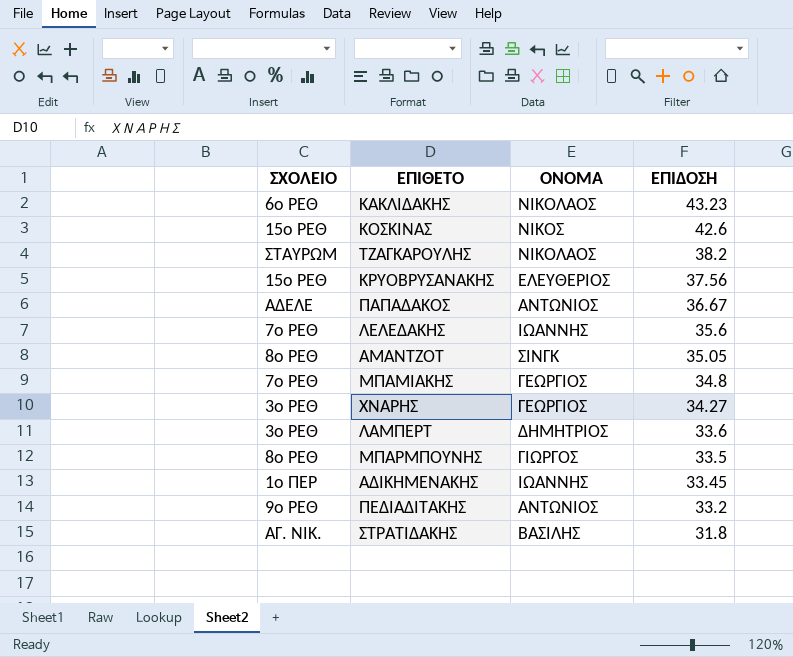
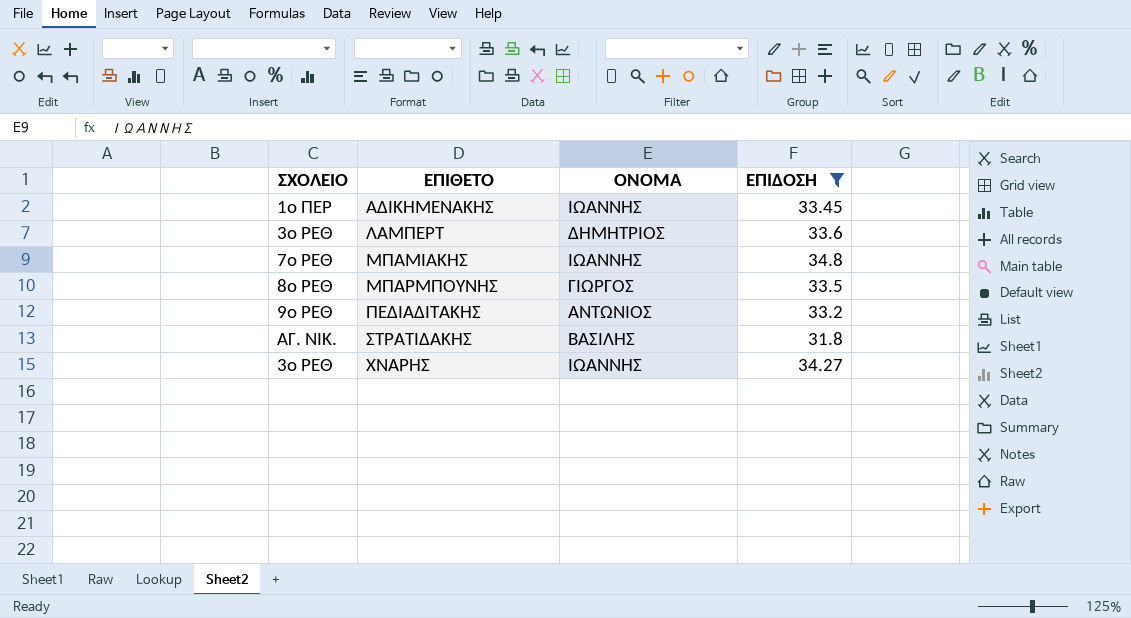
filter: none -> ΕΠΙΔΟΣΗ <= 34.8
row order: ΕΠΙΔΟΣΗ descending -> ΕΠΙΘΕΤΟ ascending
ΜΠΑΜΙΑΚΗΣ | ΟΝΟΜΑ: ΓΕΩΡΓΙΟΣ -> ΙΩΑΝΝΗΣ
ΧΝΑΡΗΣ | ΟΝΟΜΑ: ΓΕΩΡΓΙΟΣ -> ΙΩΑΝΝΗΣ

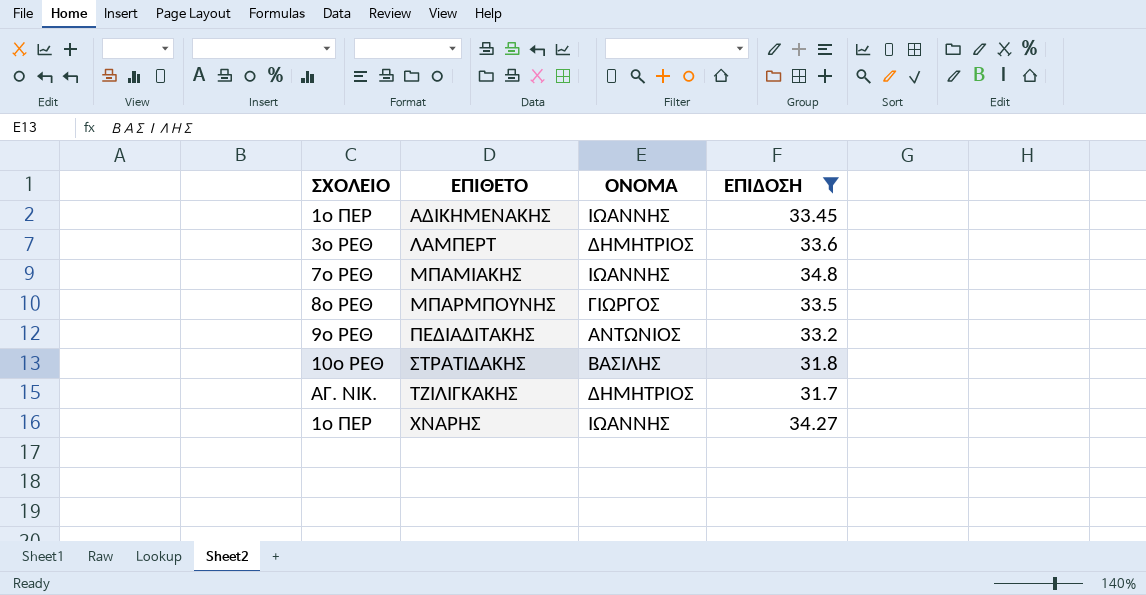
ΣΤΡΑΤΙΔΑΚΗΣ | ΣΧΟΛΕΙΟ: ΑΓ. ΝΙΚ. -> 10ο ΡΕΘ
row ΤΖΙΛΙΓΚΑΚΗΣ: none -> ΑΓ. ΝΙΚ. | ΔΗΜΗΤΡΙΟΣ | 31.7
ΧΝΑΡΗΣ | ΣΧΟΛΕΙΟ: 3ο ΡΕΘ -> 1ο ΠΕΡ

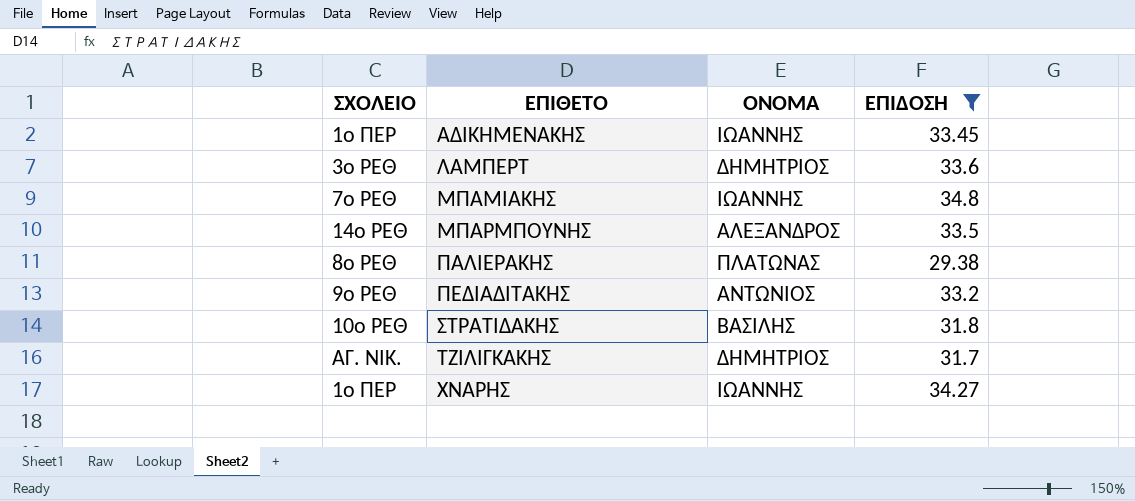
ΜΠΑΡΜΠΟΥΝΗΣ | ΣΧΟΛΕΙΟ: 8ο ΡΕΘ -> 14ο ΡΕΘ
ΜΠΑΡΜΠΟΥΝΗΣ | ΟΝΟΜΑ: ΓΙΩΡΓΟΣ -> ΑΛΕΞΑΝΔΡΟΣ
row ΠΑΛΙΕΡΑΚΗΣ: none -> 8ο ΡΕΘ | ΠΛΑΤΩΝΑΣ | 29.38

